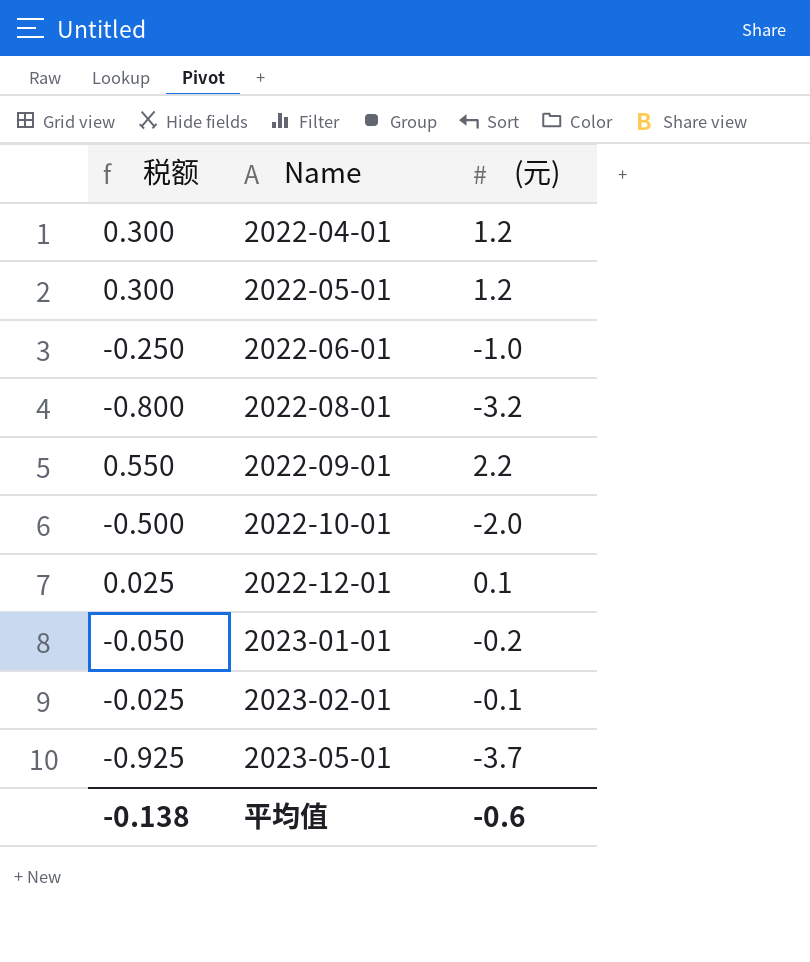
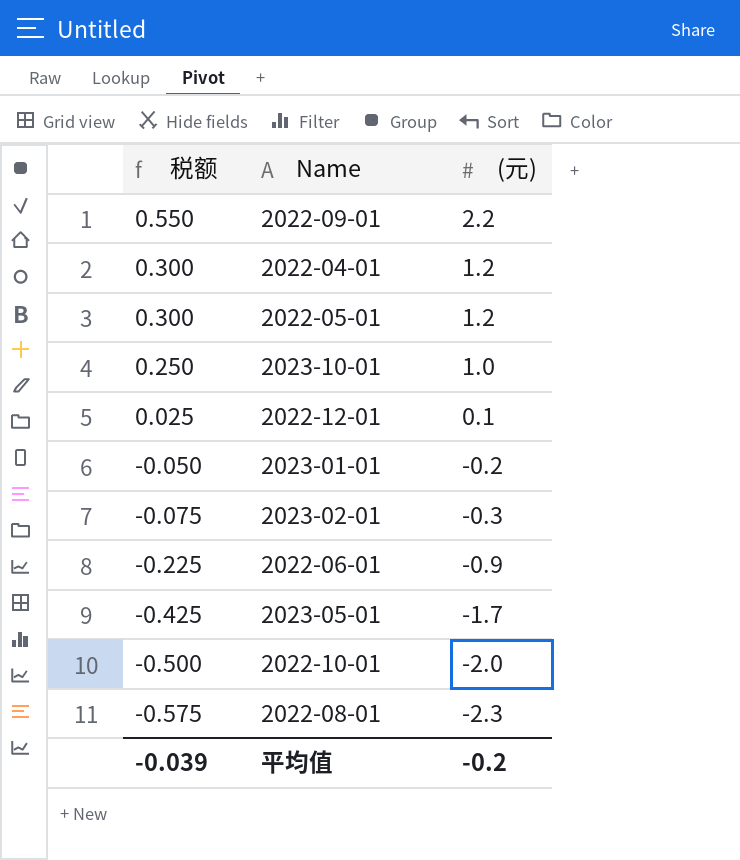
row order: Name ascending -> 税额 descending
row 2023-10-01: none -> 0.250 | 1.0
2023-02-01 | 税额: -0.025 -> -0.075
2023-02-01 | (元): -0.1 -> -0.3
2022-06-01 | 税额: -0.250 -> -0.225
2022-06-01 | (元): -1.0 -> -0.9
2023-05-01 | 税额: -0.925 -> -0.425
2023-05-01 | (元): -3.7 -> -1.7
2022-08-01 | 税额: -0.800 -> -0.575
2022-08-01 | (元): -3.2 -> -2.3
平均值 | 税额: -0.138 -> -0.039
平均值 | (元): -0.6 -> -0.2

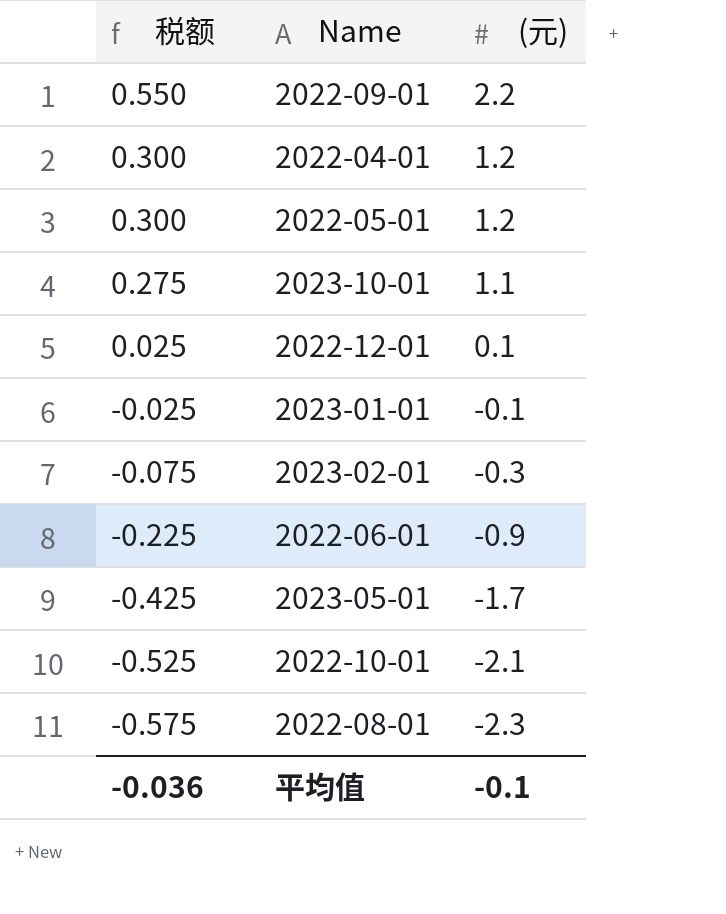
2023-10-01 | 税额: 0.250 -> 0.275
2023-10-01 | (元): 1.0 -> 1.1
2023-01-01 | 税额: -0.050 -> -0.025
2023-01-01 | (元): -0.2 -> -0.1
2022-10-01 | 税额: -0.500 -> -0.525
2022-10-01 | (元): -2.0 -> -2.1
平均值 | 税额: -0.039 -> -0.036
平均值 | (元): -0.2 -> -0.1

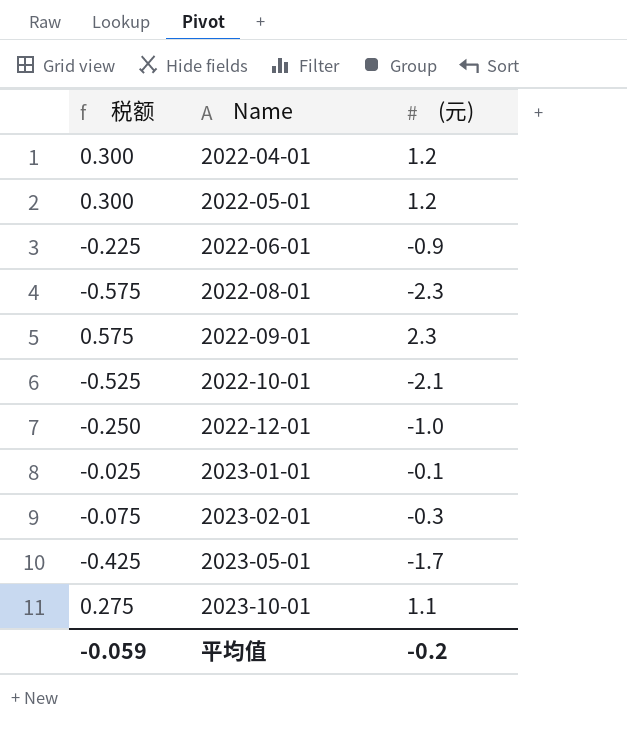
row order: 税额 descending -> Name ascending
2022-09-01 | 税额: 0.550 -> 0.575
2022-09-01 | (元): 2.2 -> 2.3
2022-12-01 | 税额: 0.025 -> -0.250
2022-12-01 | (元): 0.1 -> -1.0
平均值 | 税额: -0.036 -> -0.059
平均值 | (元): -0.1 -> -0.2

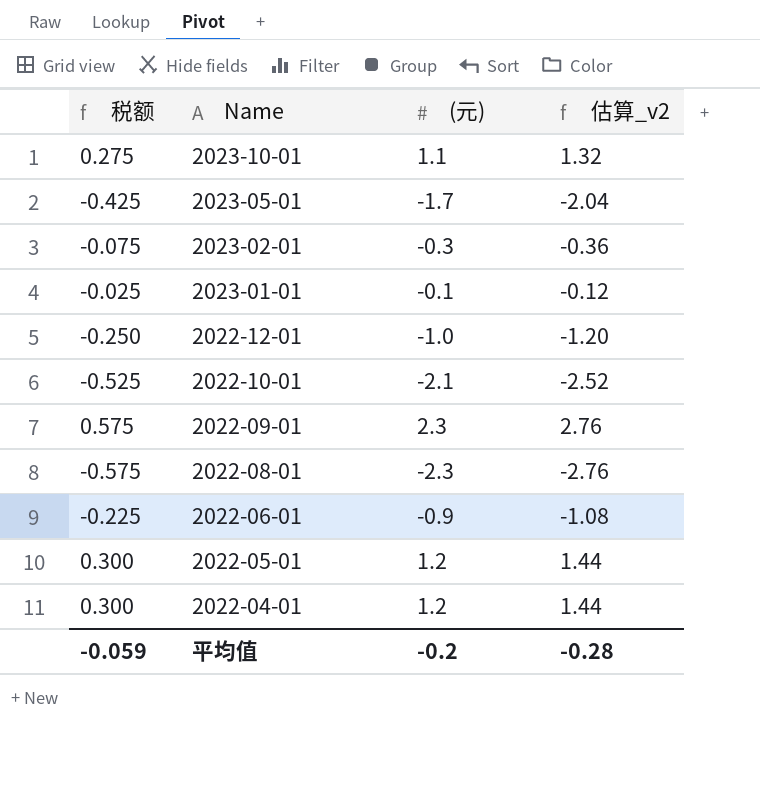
row order: Name ascending -> Name descending
column 估算_v2 | formula: none -> [(元)] * 1.2

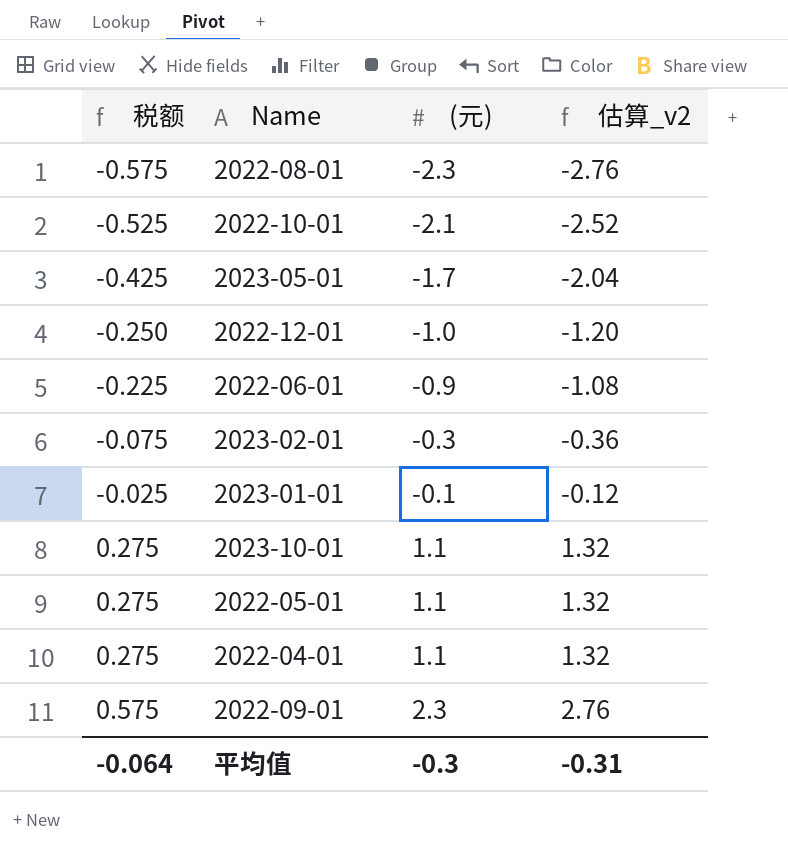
row order: Name descending -> 税额 ascending
2022-05-01 | 税额: 0.300 -> 0.275
2022-05-01 | (元): 1.2 -> 1.1
2022-05-01 | 估算_v2: 1.44 -> 1.32
2022-04-01 | 税额: 0.300 -> 0.275
2022-04-01 | (元): 1.2 -> 1.1
2022-04-01 | 估算_v2: 1.44 -> 1.32
平均值 | 税额: -0.059 -> -0.064
平均值 | (元): -0.2 -> -0.3
平均值 | 估算_v2: -0.28 -> -0.31

